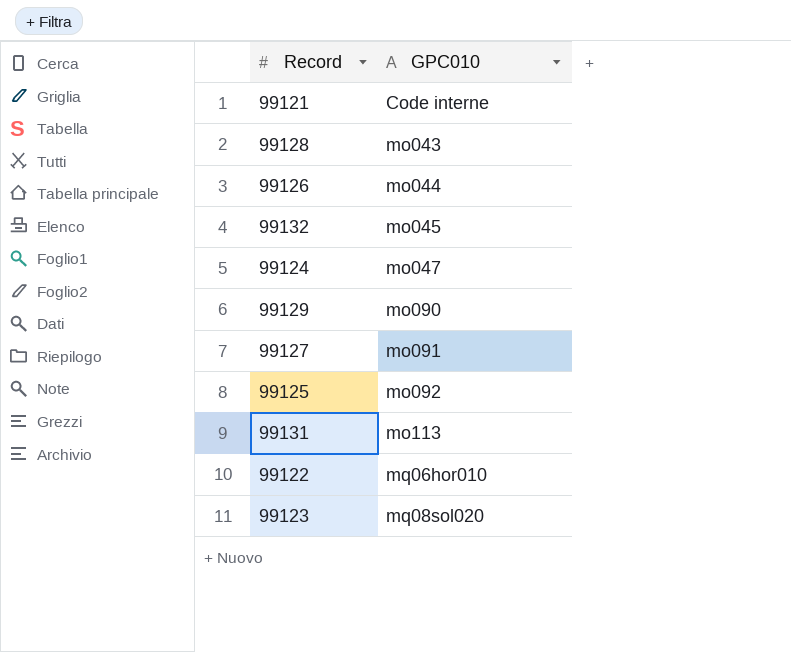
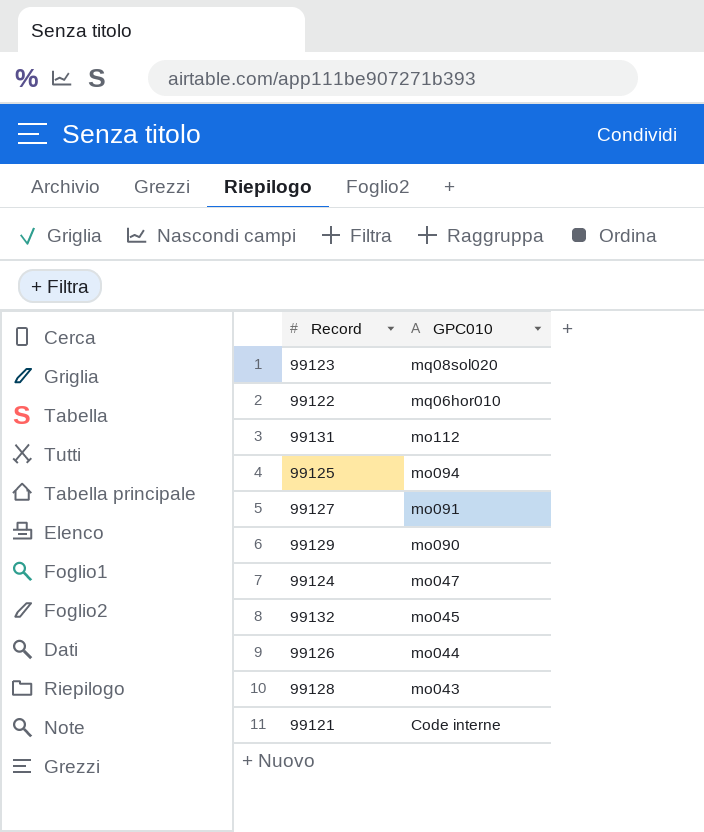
row order: GPC010 ascending -> GPC010 descending
99131 | GPC010: mo113 -> mo112
99125 | GPC010: mo092 -> mo094

